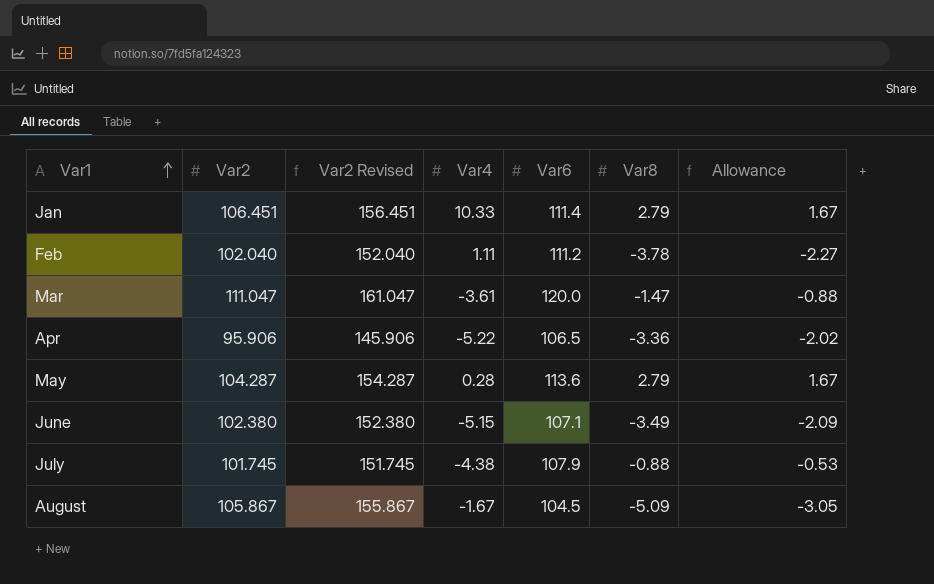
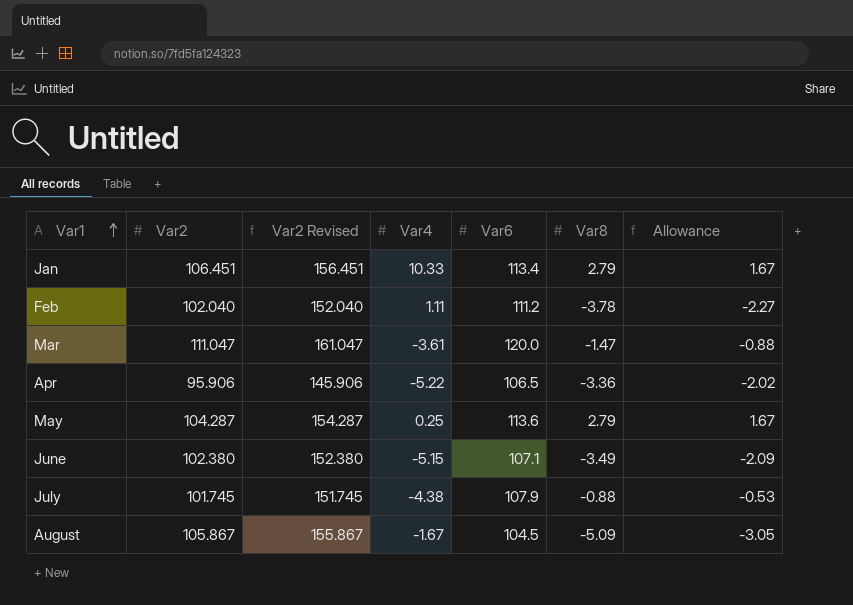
Jan | Var6: 111.4 -> 113.4
May | Var4: 0.28 -> 0.25

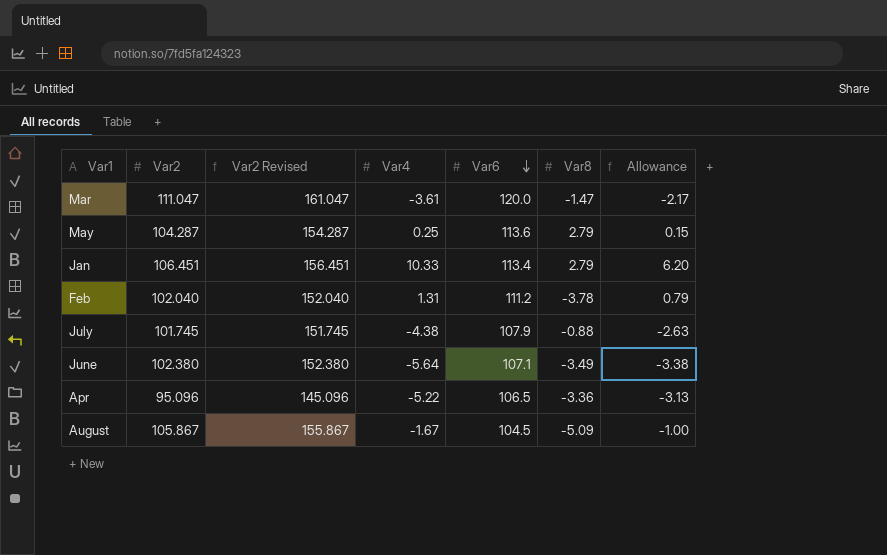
row order: Var1 ascending -> Var6 descending
column Allowance | formula: [Var8] * 0.6 -> [Var4] * 0.6
Feb | Var4: 1.11 -> 1.31
June | Var4: -5.15 -> -5.64
Apr | Var2: 95.906 -> 95.096
Apr | Var2 Revised: 145.906 -> 145.096

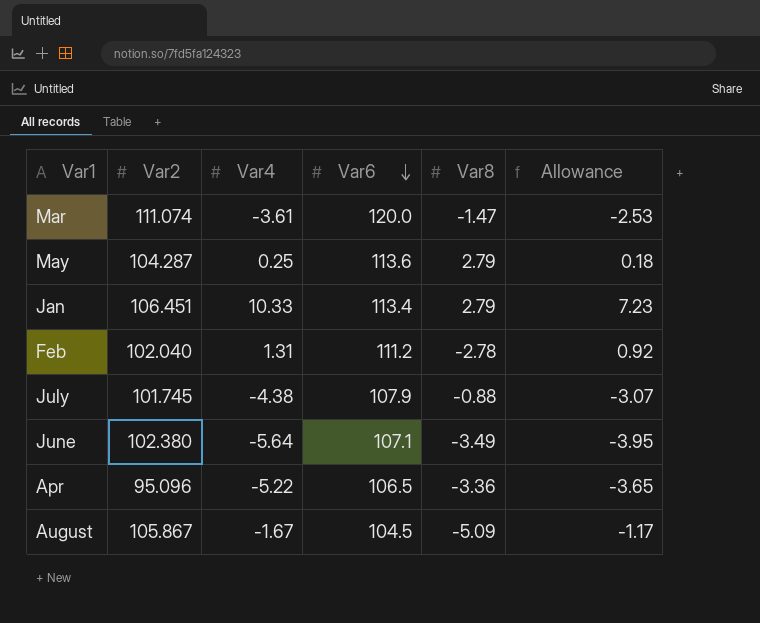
column Var2 Revised | formula: [Var2] + 50 -> none
column Allowance | formula: [Var4] * 0.6 -> [Var4] * 0.7
Mar | Var2: 111.047 -> 111.074
Feb | Var8: -3.78 -> -2.78

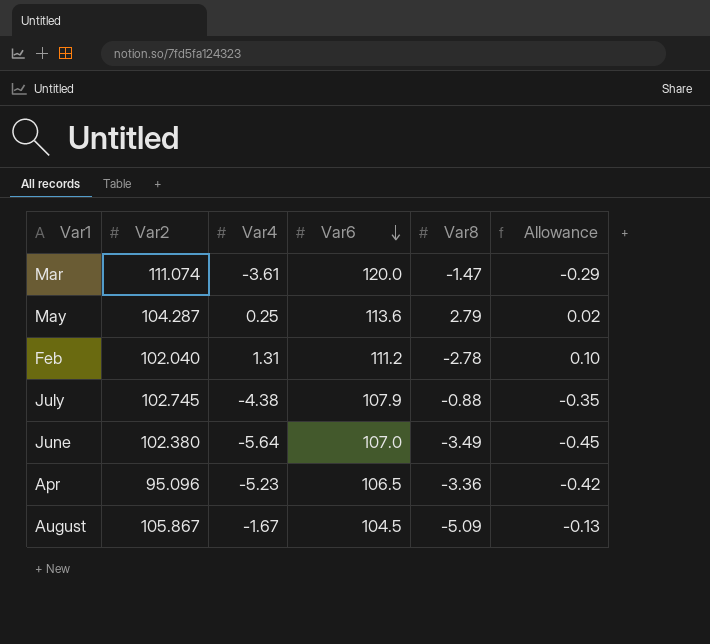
column Allowance | formula: [Var4] * 0.7 -> [Var4] * 0.08
row Jan: 106.451 | 10.33 | 113.4 | 2.79 | 7.23 -> none
July | Var2: 101.745 -> 102.745
June | Var6: 107.1 -> 107.0
Apr | Var4: -5.22 -> -5.23

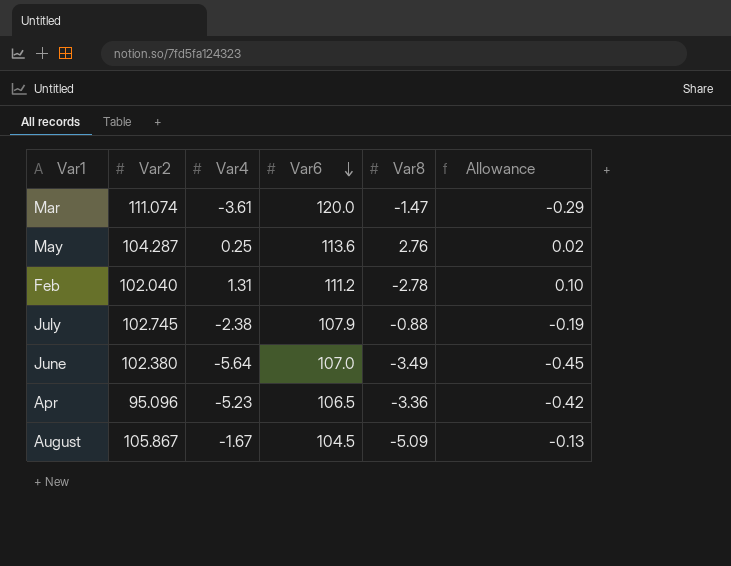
May | Var8: 2.79 -> 2.76
July | Var4: -4.38 -> -2.38
July | Allowance: -0.35 -> -0.19

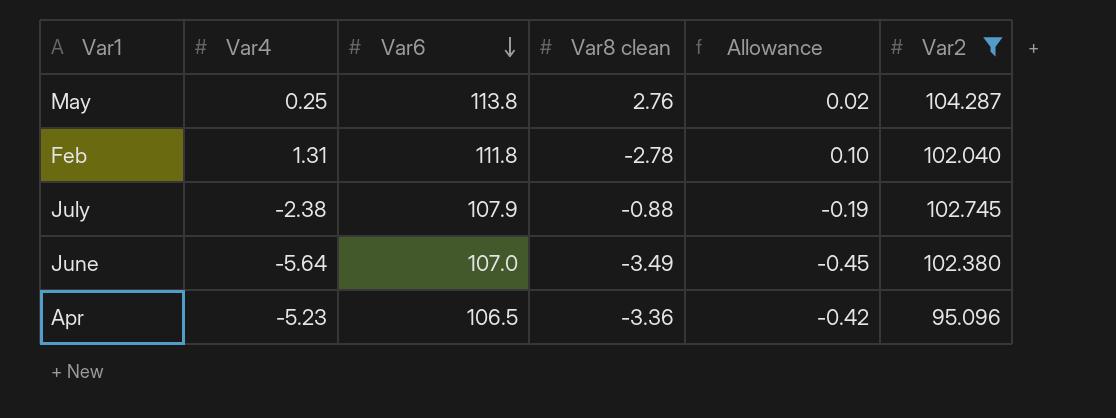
filter: none -> Var2 <= 104.287
column name: Var8 -> Var8 clean
column Var2 | position: 2 -> 6
May | Var6: 113.6 -> 113.8
Feb | Var6: 111.2 -> 111.8

